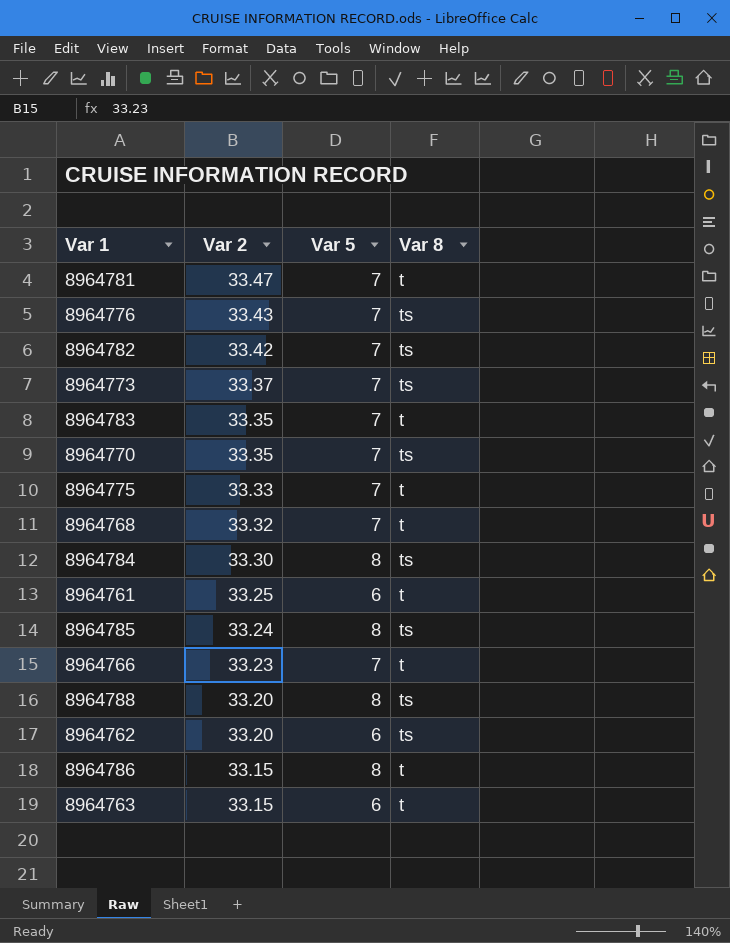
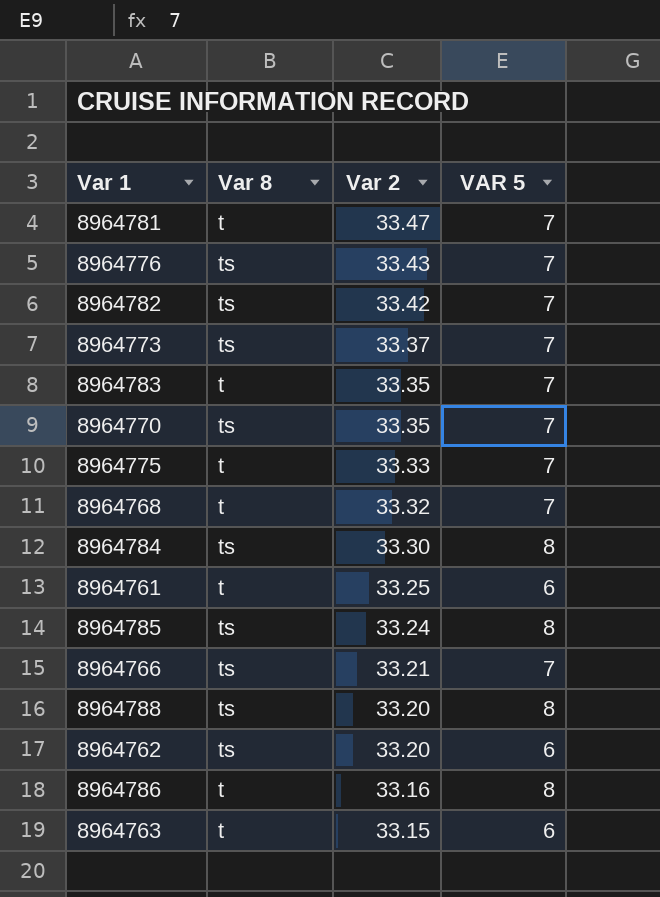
column Var 8 | position: 4 -> 2
column name: Var 5 -> VAR 5
8964766 | Var 8: t -> ts
8964766 | Var 2: 33.23 -> 33.21
8964786 | Var 2: 33.15 -> 33.16

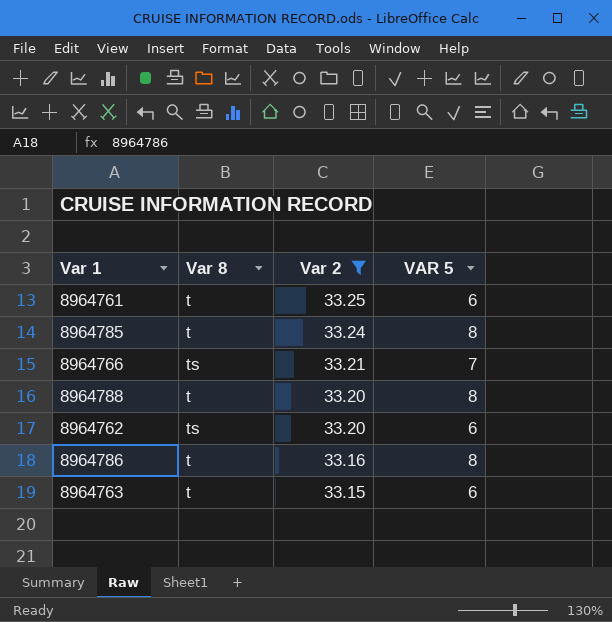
filter: none -> Var 2 <= 33.25
8964785 | Var 8: ts -> t
8964788 | Var 8: ts -> t

